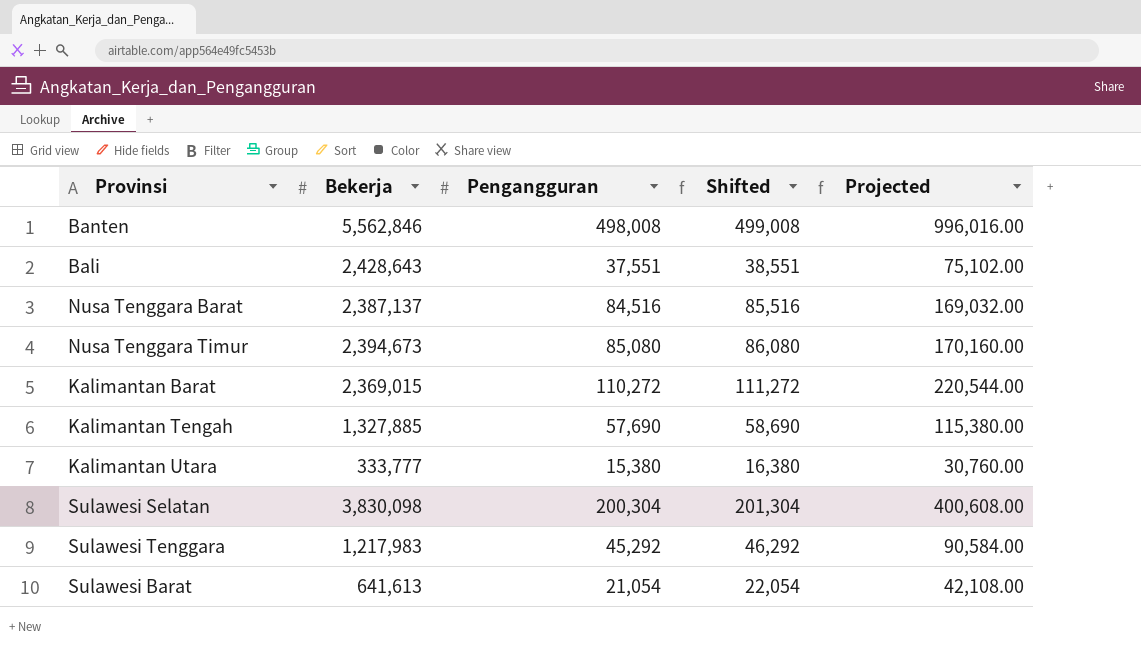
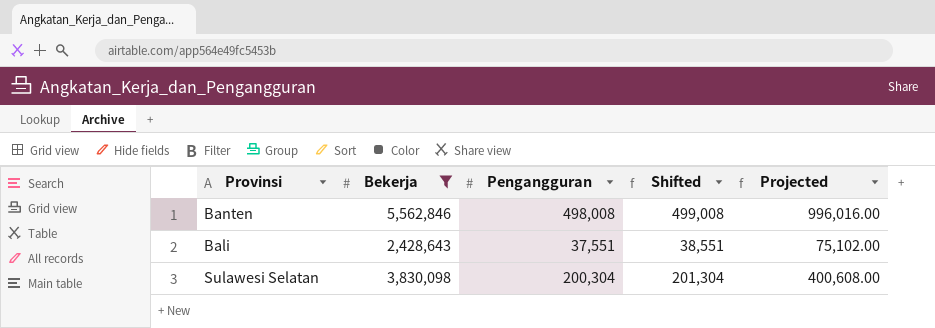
filter: none -> Bekerja >= 2,428,643

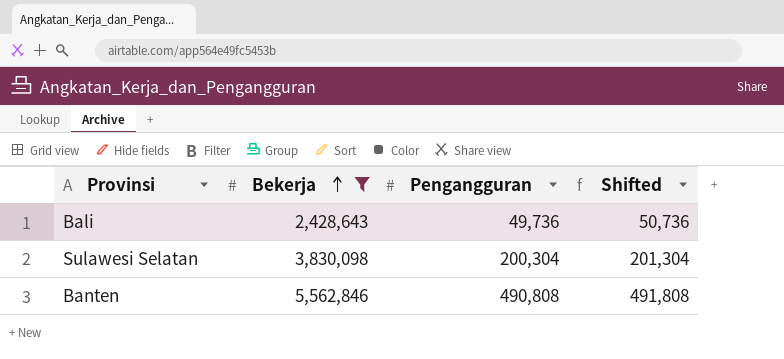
row order: none -> Bekerja ascending
column Projected | formula: [Pengangguran] * 2 -> none
Bali | Pengangguran: 37,551 -> 49,736
Bali | Shifted: 38,551 -> 50,736
Banten | Pengangguran: 498,008 -> 490,808
Banten | Shifted: 499,008 -> 491,808

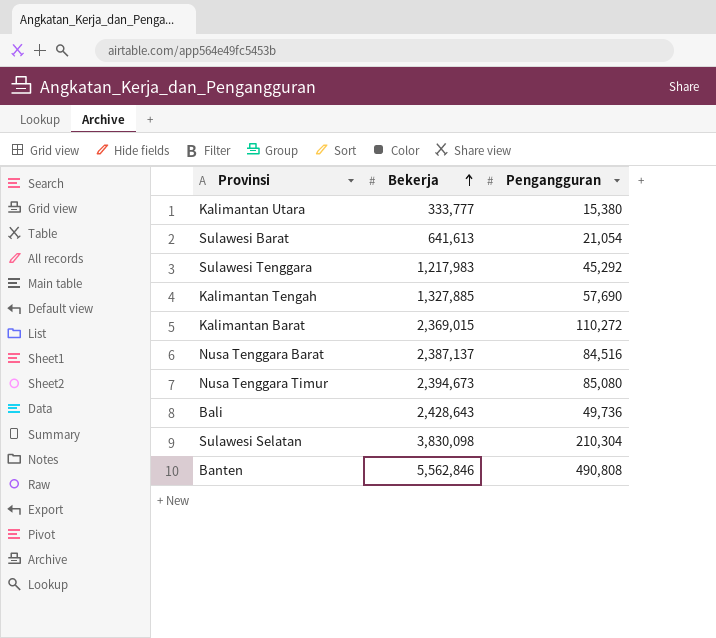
filter: Bekerja >= 2,428,643 -> none
column Shifted | formula: [Pengangguran] + 1000 -> none
Sulawesi Selatan | Pengangguran: 200,304 -> 210,304

